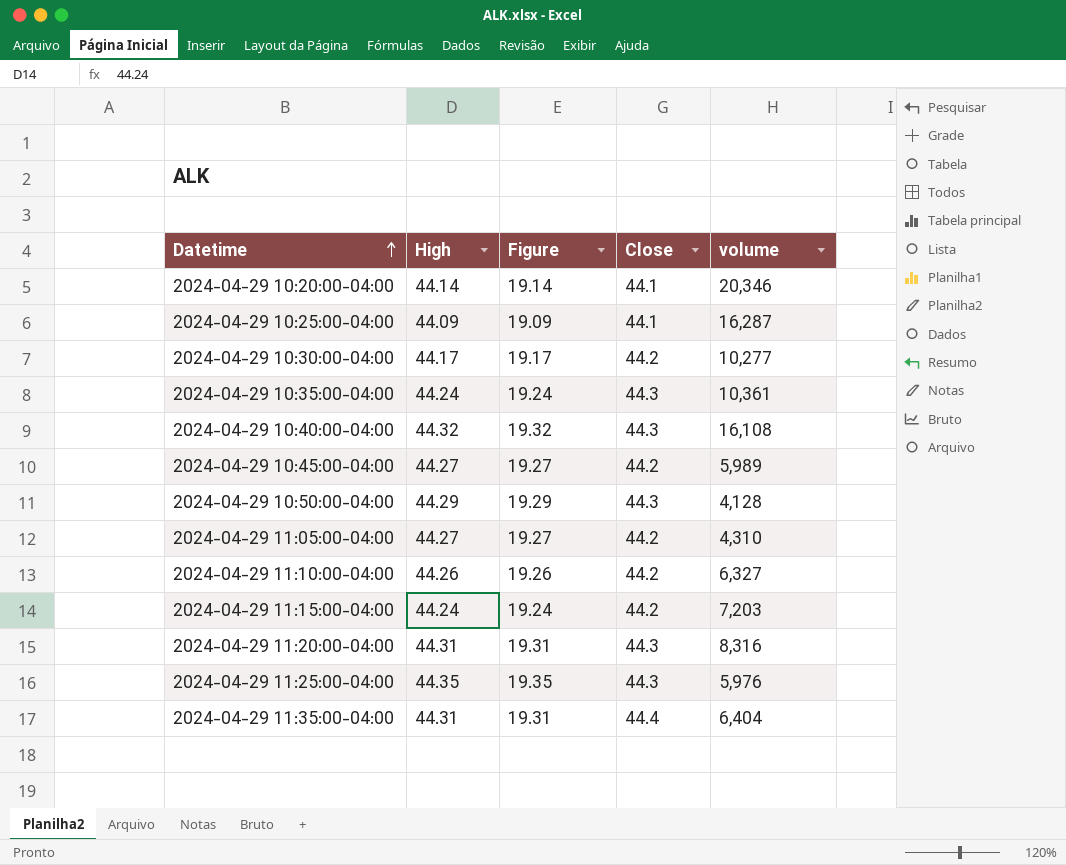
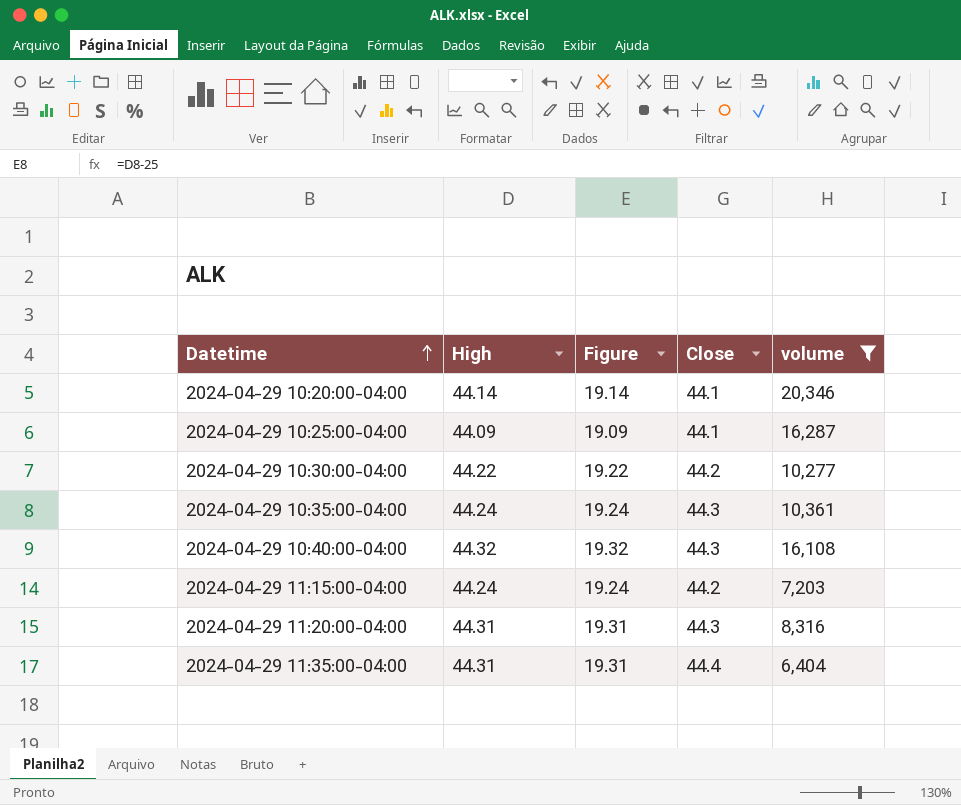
filter: none -> volume >= 6,404
2024-04-29 10:30:00-04:00 | High: 44.17 -> 44.22
2024-04-29 10:30:00-04:00 | Figure: 19.17 -> 19.22

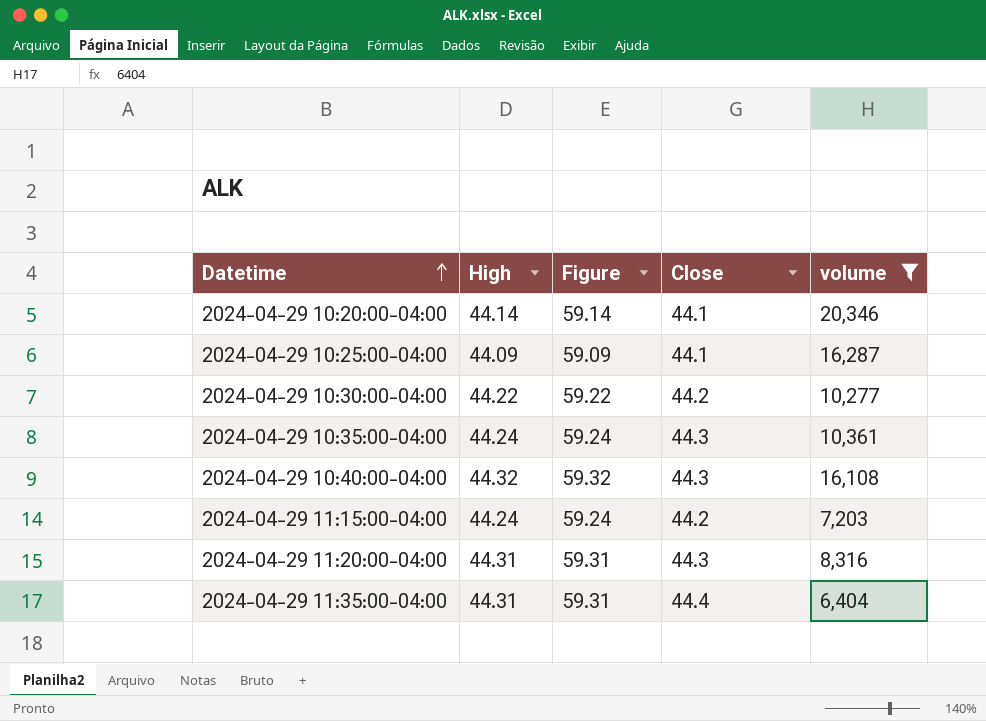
column Figure | formula: [High] - 25 -> [High] + 15

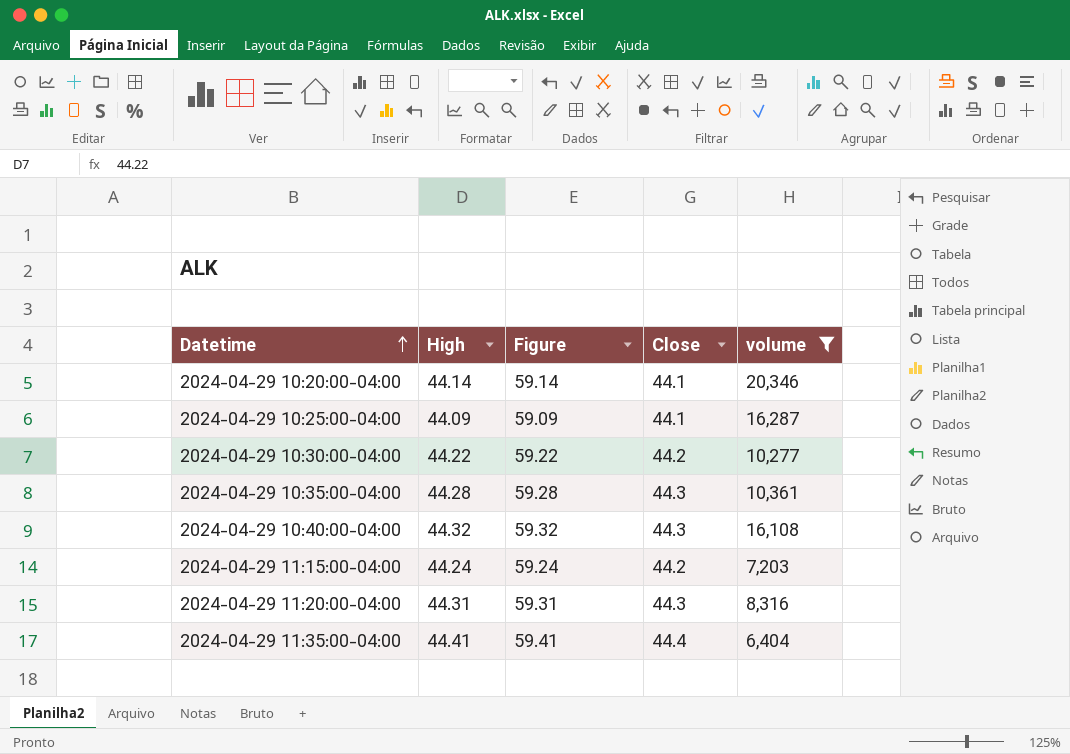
2024-04-29 10:35:00-04:00 | High: 44.24 -> 44.28
2024-04-29 10:35:00-04:00 | Figure: 59.24 -> 59.28
2024-04-29 11:35:00-04:00 | High: 44.31 -> 44.41
2024-04-29 11:35:00-04:00 | Figure: 59.31 -> 59.41

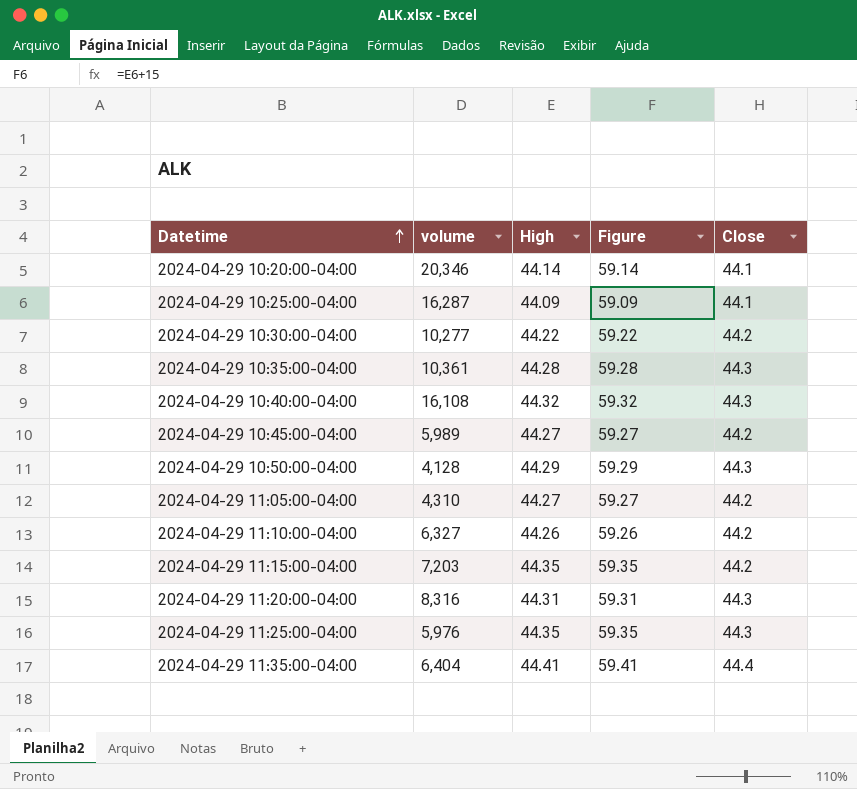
filter: volume >= 6,404 -> none
column volume | position: 5 -> 2
2024-04-29 11:15:00-04:00 | High: 44.24 -> 44.35
2024-04-29 11:15:00-04:00 | Figure: 59.24 -> 59.35

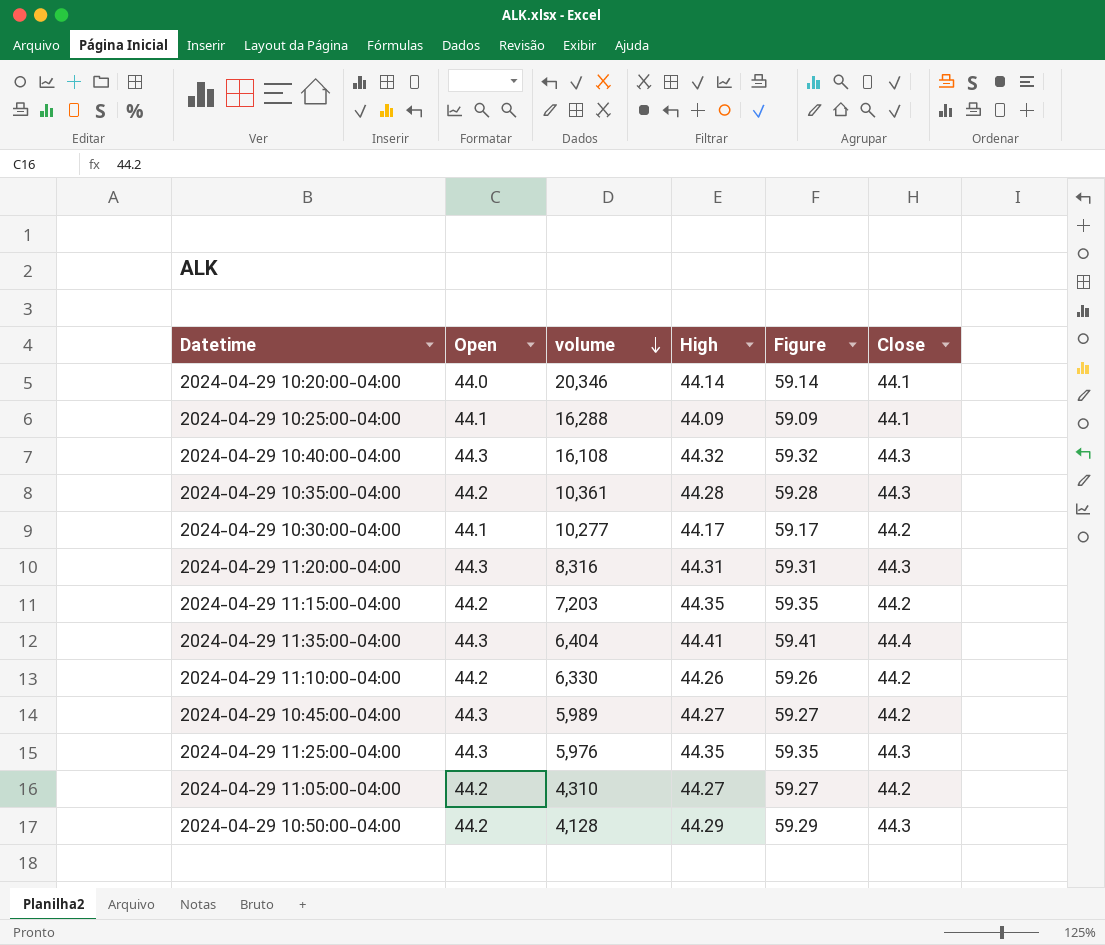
row order: Datetime ascending -> volume descending
column Open | position: none -> 2
2024-04-29 10:25:00-04:00 | volume: 16,287 -> 16,288
2024-04-29 10:30:00-04:00 | High: 44.22 -> 44.17
2024-04-29 10:30:00-04:00 | Figure: 59.22 -> 59.17
2024-04-29 11:10:00-04:00 | volume: 6,327 -> 6,330

